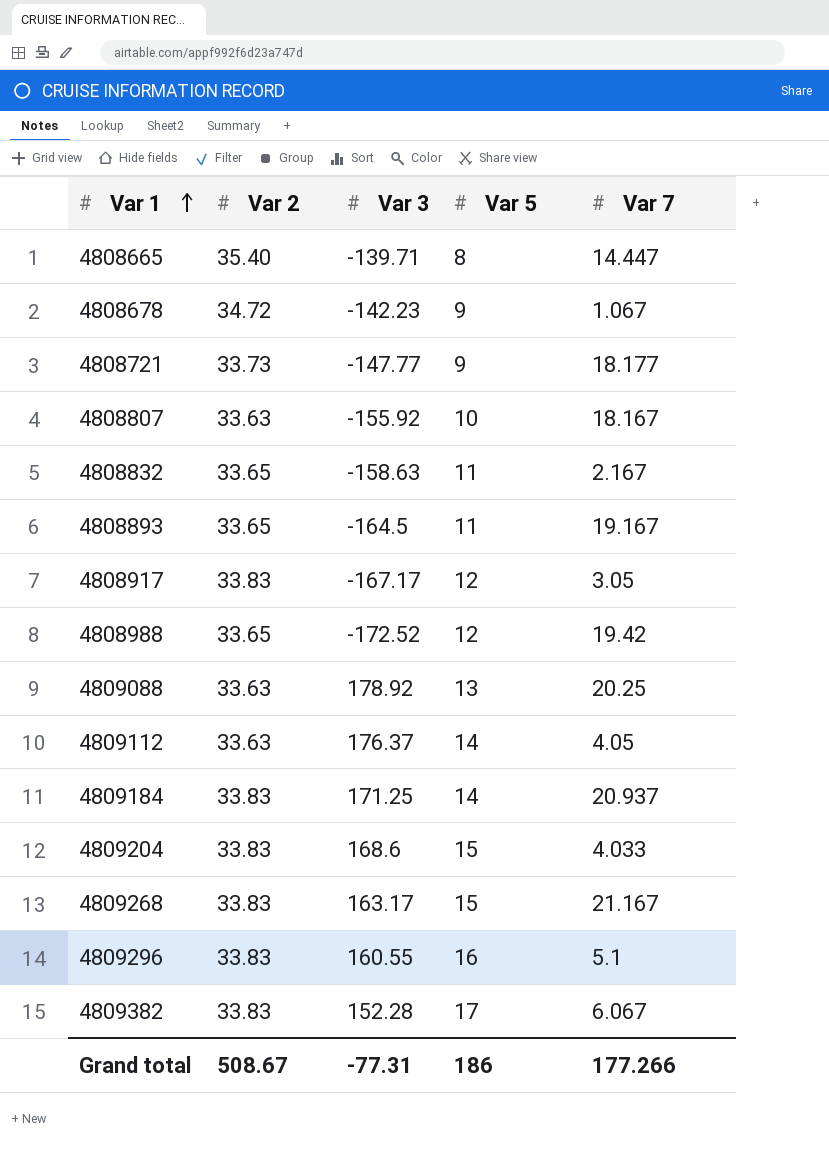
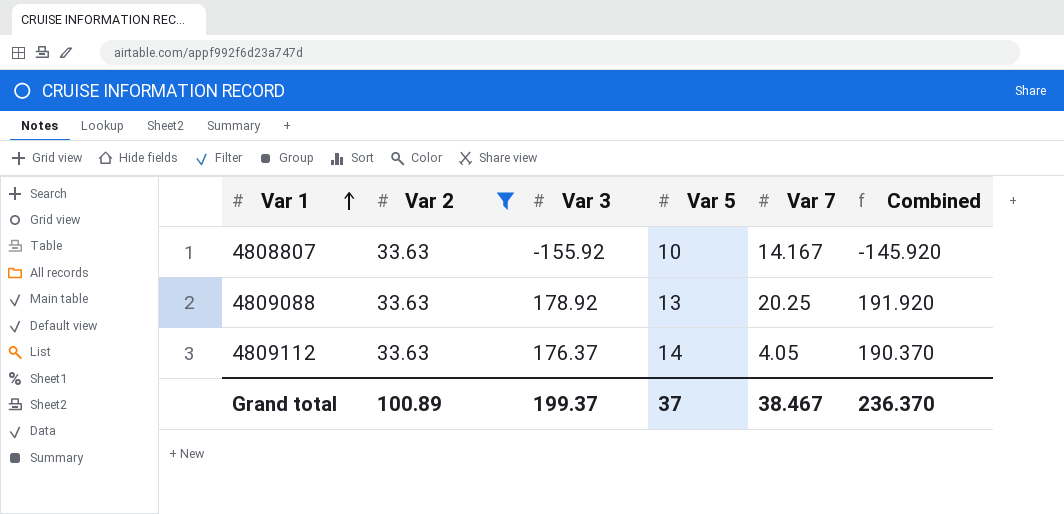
filter: none -> Var 2 = 33.63
column Combined | formula: none -> [Var 3] + [Var 5]
4808807 | Var 7: 18.167 -> 14.167
Grand total | Var 2: 508.67 -> 100.89
Grand total | Var 3: -77.31 -> 199.37
Grand total | Var 5: 186 -> 37
Grand total | Var 7: 177.266 -> 38.467

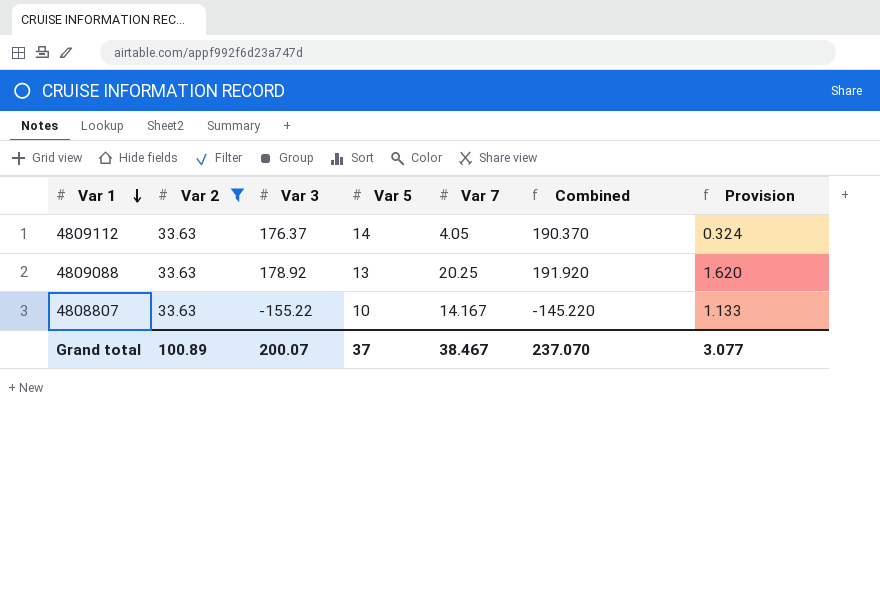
row order: Var 1 ascending -> Var 1 descending
column Provision | formula: none -> [Var 7] * 0.08
4808807 | Var 3: -155.92 -> -155.22
4808807 | Combined: -145.920 -> -145.220
Grand total | Var 3: 199.37 -> 200.07
Grand total | Combined: 236.370 -> 237.070

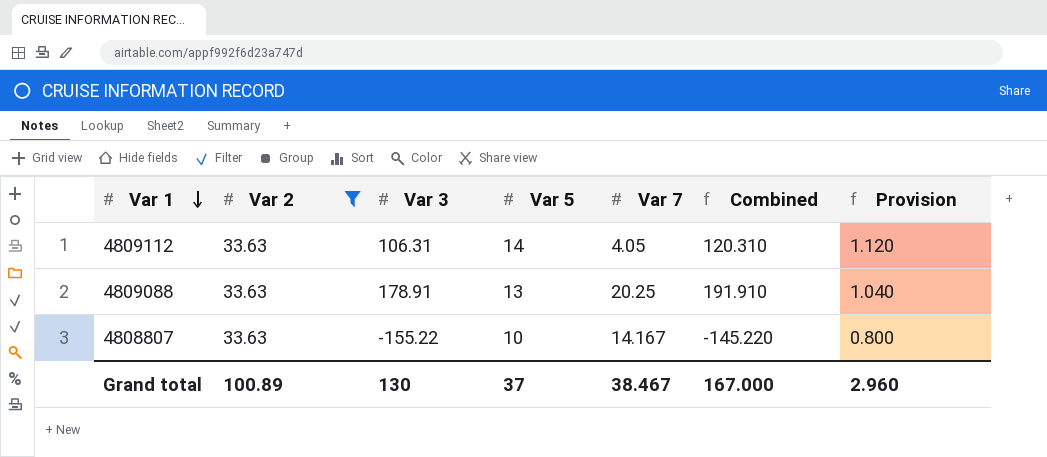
column Provision | formula: [Var 7] * 0.08 -> [Var 5] * 0.08
4809112 | Var 3: 176.37 -> 106.31
4809112 | Combined: 190.370 -> 120.310
4809088 | Var 3: 178.92 -> 178.91
4809088 | Combined: 191.920 -> 191.910
Grand total | Var 3: 200.07 -> 130
Grand total | Combined: 237.070 -> 167.000
Grand total | Provision: 3.077 -> 2.960

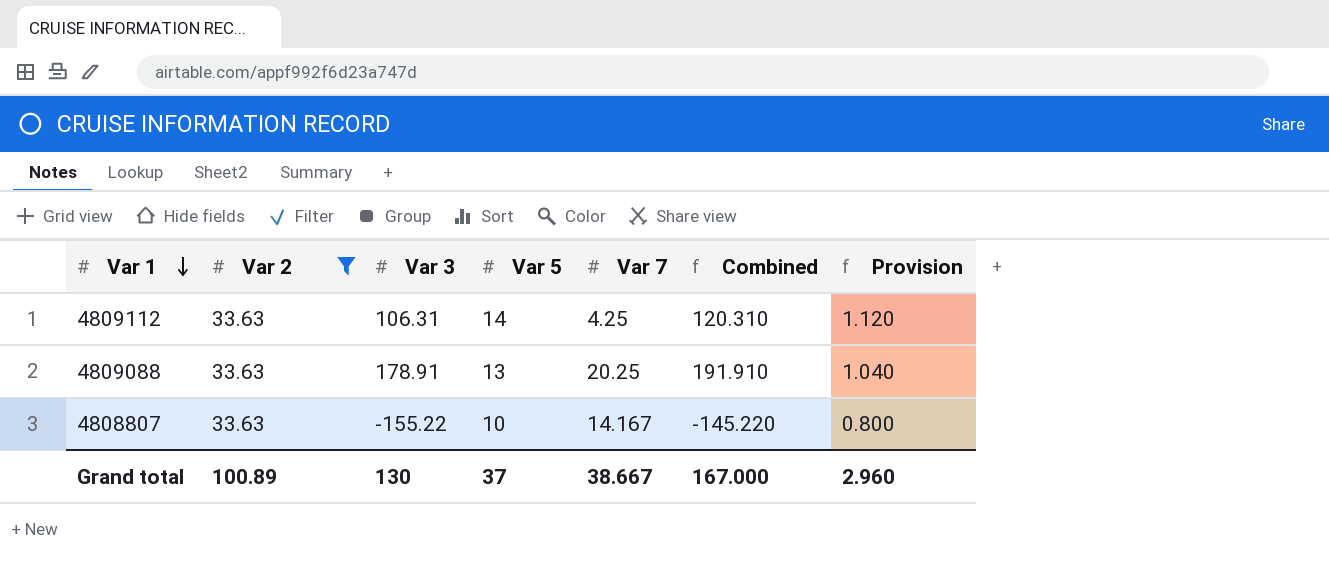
4809112 | Var 7: 4.05 -> 4.25
Grand total | Var 7: 38.467 -> 38.667

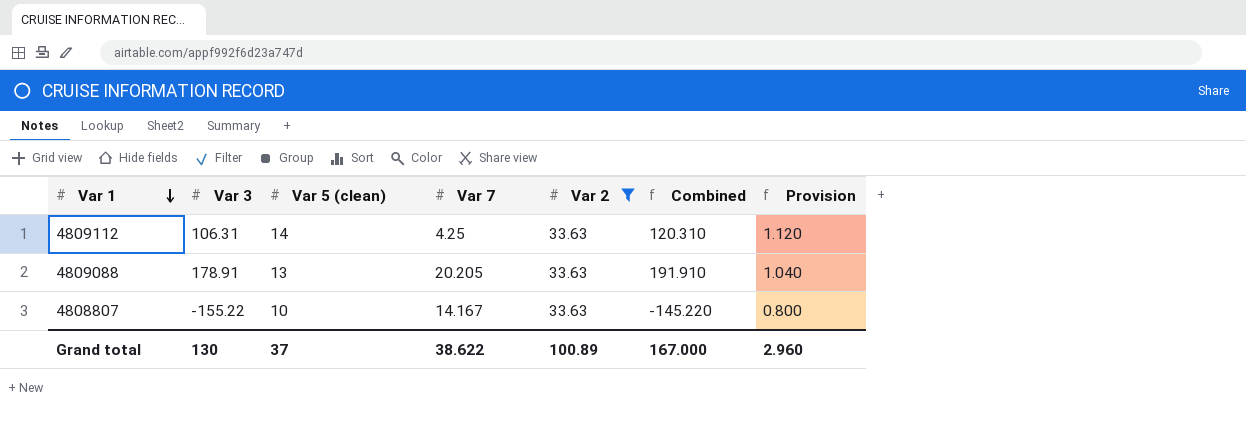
column name: Var 5 -> Var 5 (clean)
column Var 2 | position: 2 -> 5
4809088 | Var 7: 20.25 -> 20.205
Grand total | Var 7: 38.667 -> 38.622

